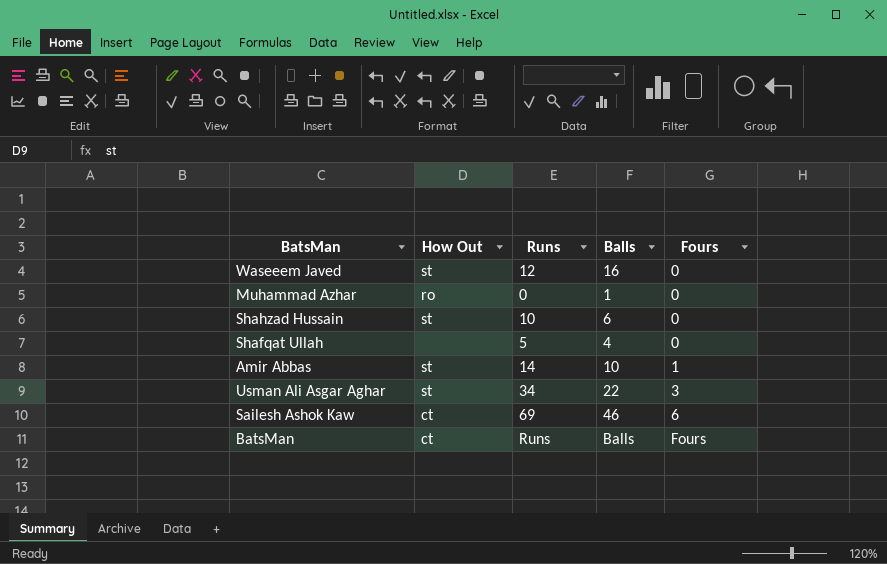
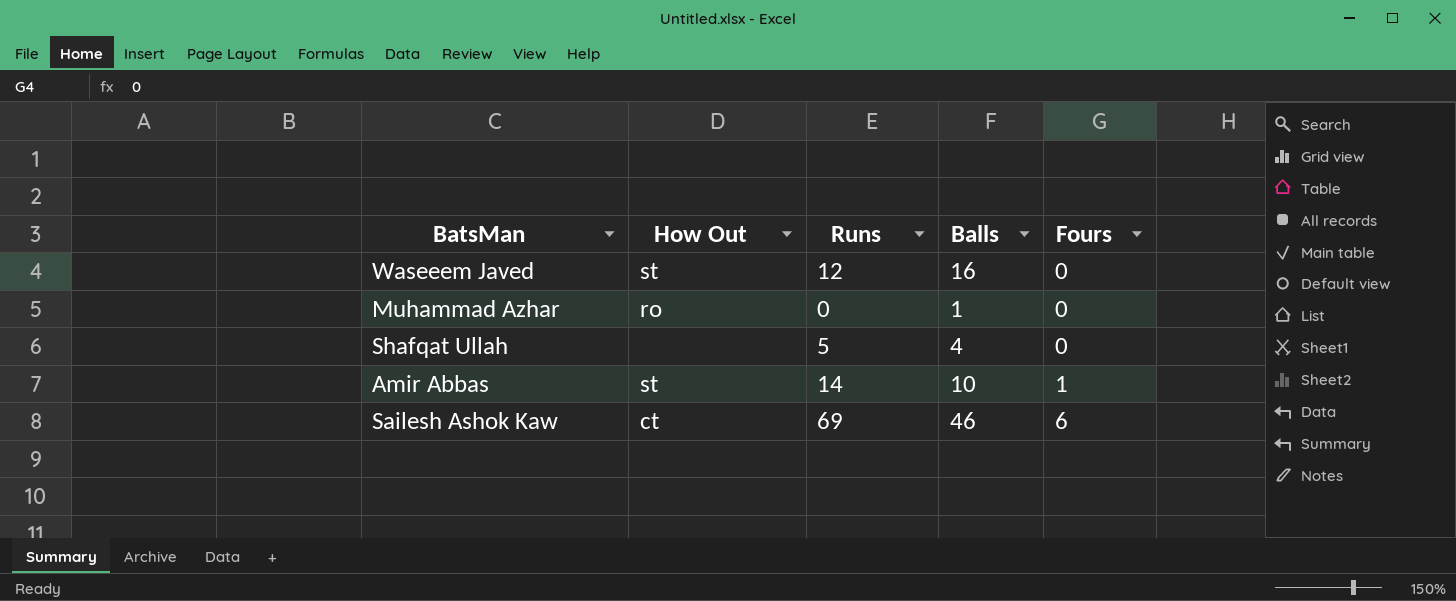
row Shahzad Hussain: st | 10 | 6 | 0 -> none
row Usman Ali Asgar Aghar: st | 34 | 22 | 3 -> none
row BatsMan: ct | Runs | Balls | Fours -> none

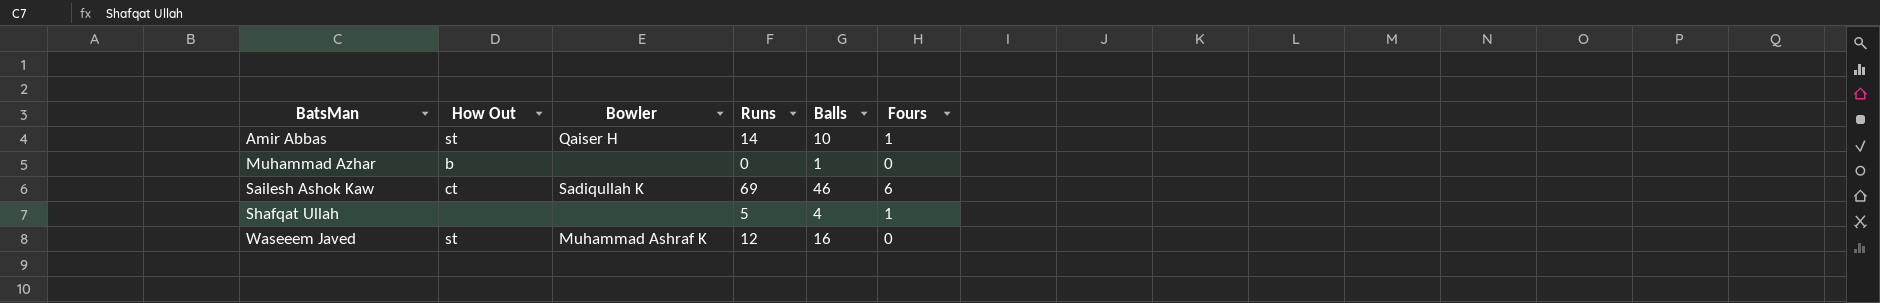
row order: Fours ascending -> BatsMan ascending
column Bowler | position: none -> 3
Muhammad Azhar | How Out: ro -> b
Shafqat Ullah | Fours: 0 -> 1

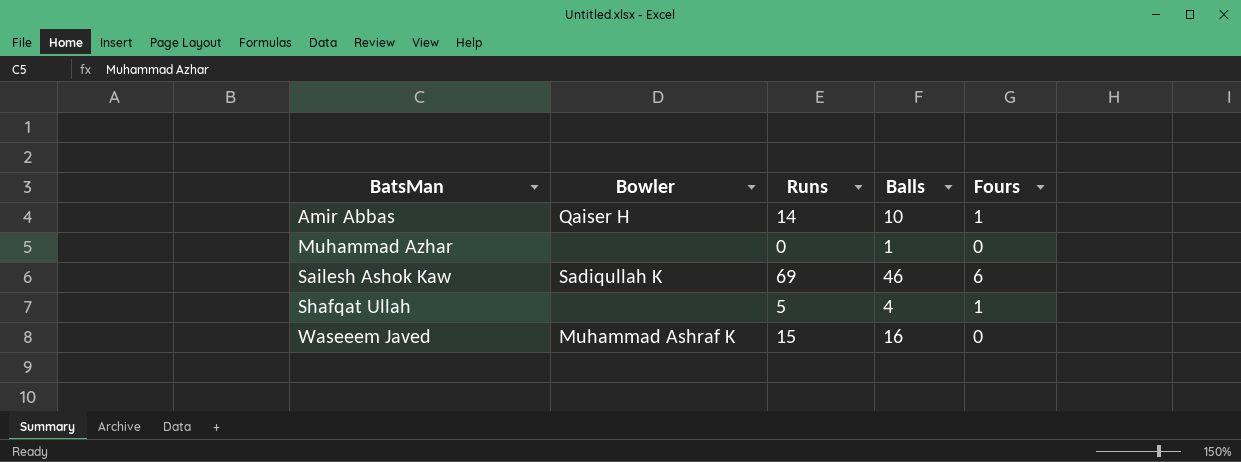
column How Out | position: 2 -> none
Waseeem Javed | Runs: 12 -> 15

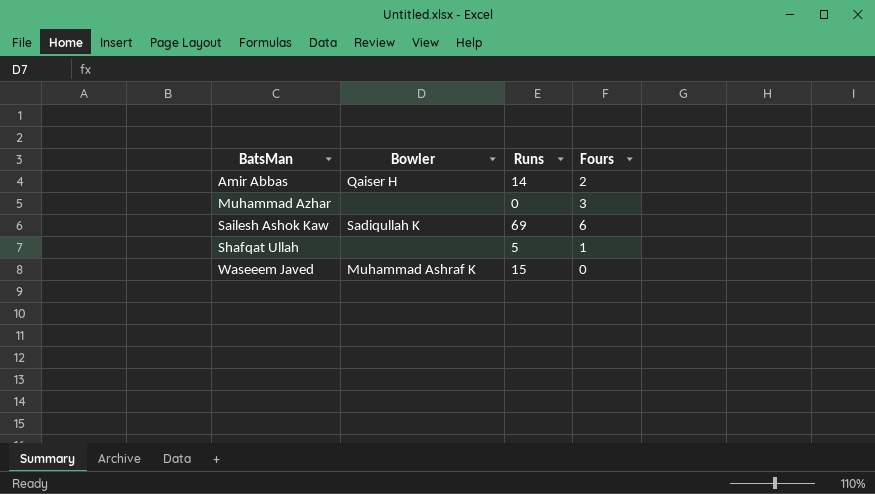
column Balls | position: 4 -> none
Amir Abbas | Fours: 1 -> 2
Muhammad Azhar | Fours: 0 -> 3

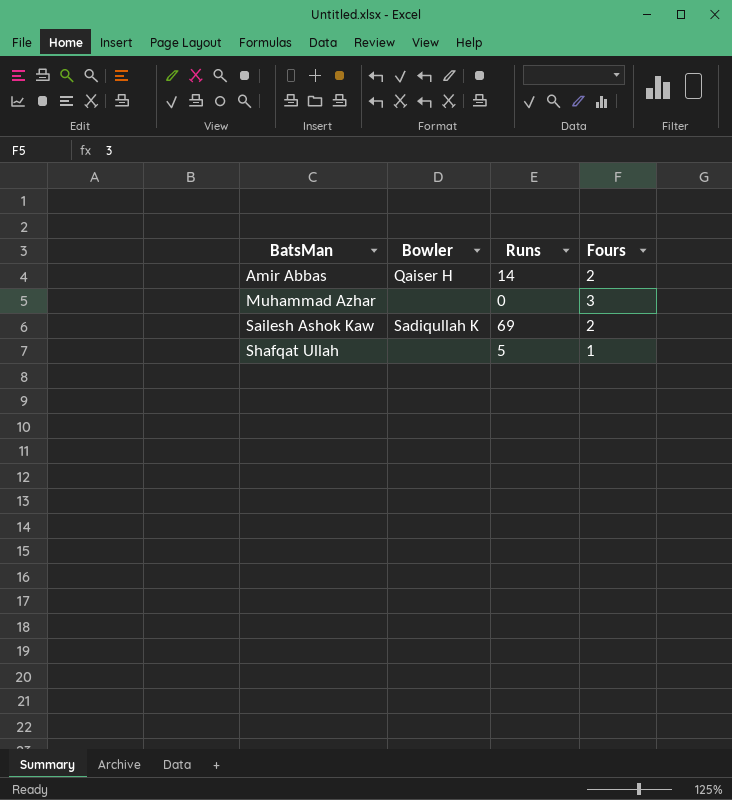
row Waseeem Javed: Muhammad Ashraf K | 15 | 0 -> none
Sailesh Ashok Kaw | Fours: 6 -> 2

